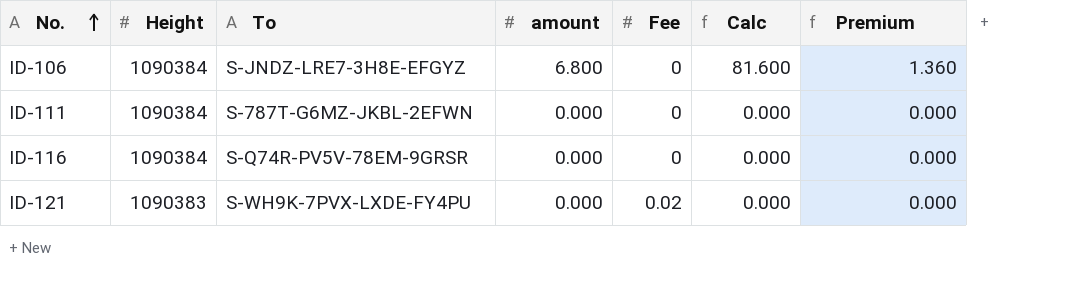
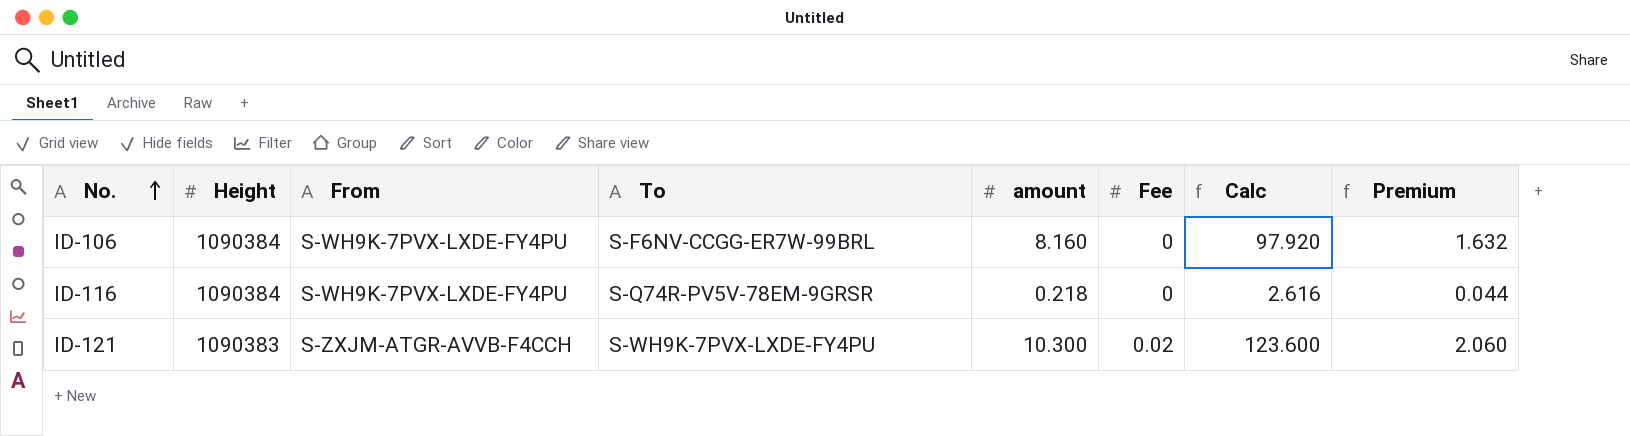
column From | position: none -> 3
row ID-111: 1090384 | S-787T-G6MZ-JKBL-2EFWN | 0.000 | 0 | 0.000 | 0.000 -> none
ID-106 | To: S-JNDZ-LRE7-3H8E-EFGYZ -> S-F6NV-CCGG-ER7W-99BRL
ID-106 | amount: 6.800 -> 8.160
ID-106 | Calc: 81.600 -> 97.920
ID-106 | Premium: 1.360 -> 1.632
ID-116 | amount: 0.000 -> 0.218
ID-116 | Calc: 0.000 -> 2.616
ID-116 | Premium: 0.000 -> 0.044
ID-121 | amount: 0.000 -> 10.300
ID-121 | Calc: 0.000 -> 123.600
ID-121 | Premium: 0.000 -> 2.060

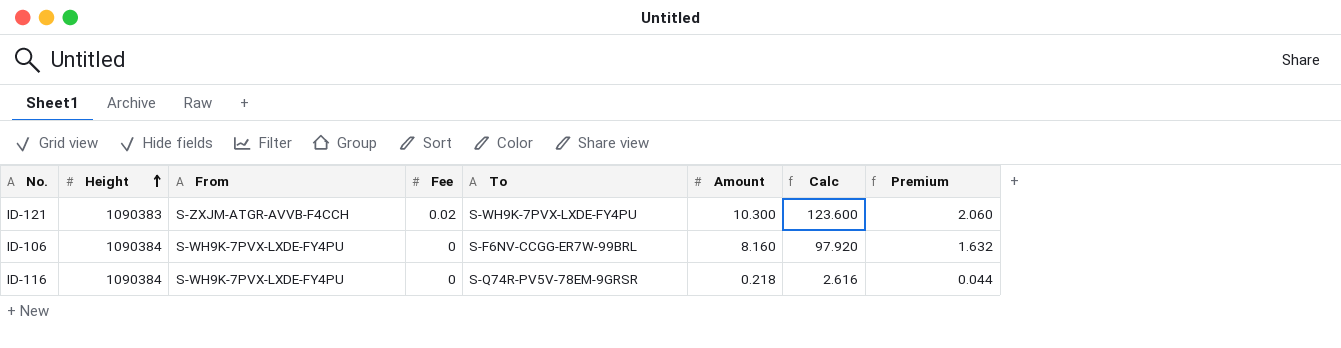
row order: No. ascending -> Height ascending
column Fee | position: 6 -> 4
column name: amount -> Amount

